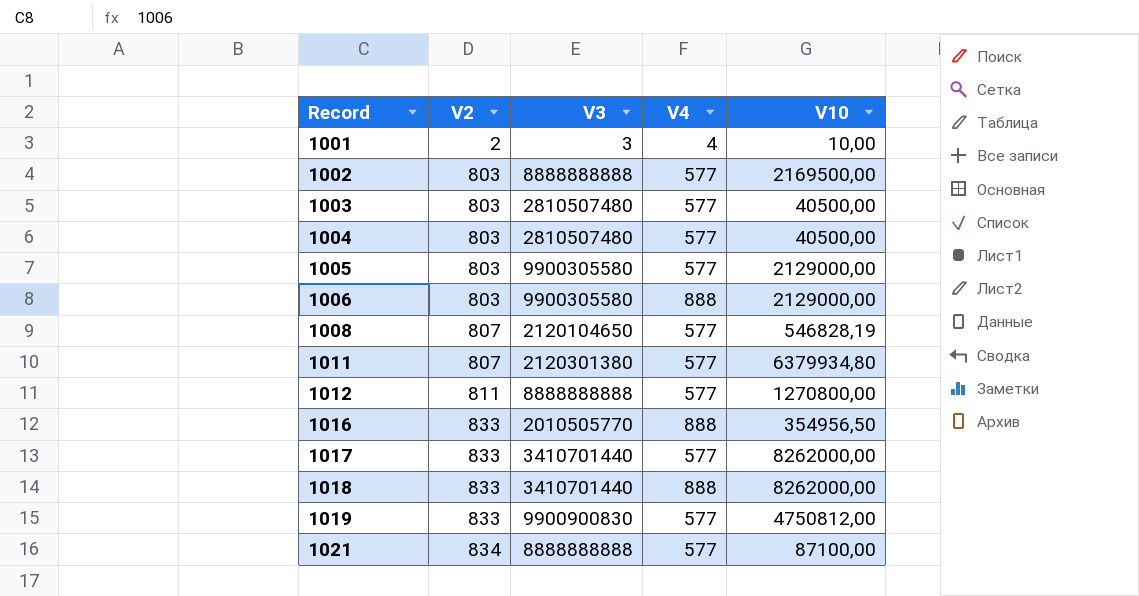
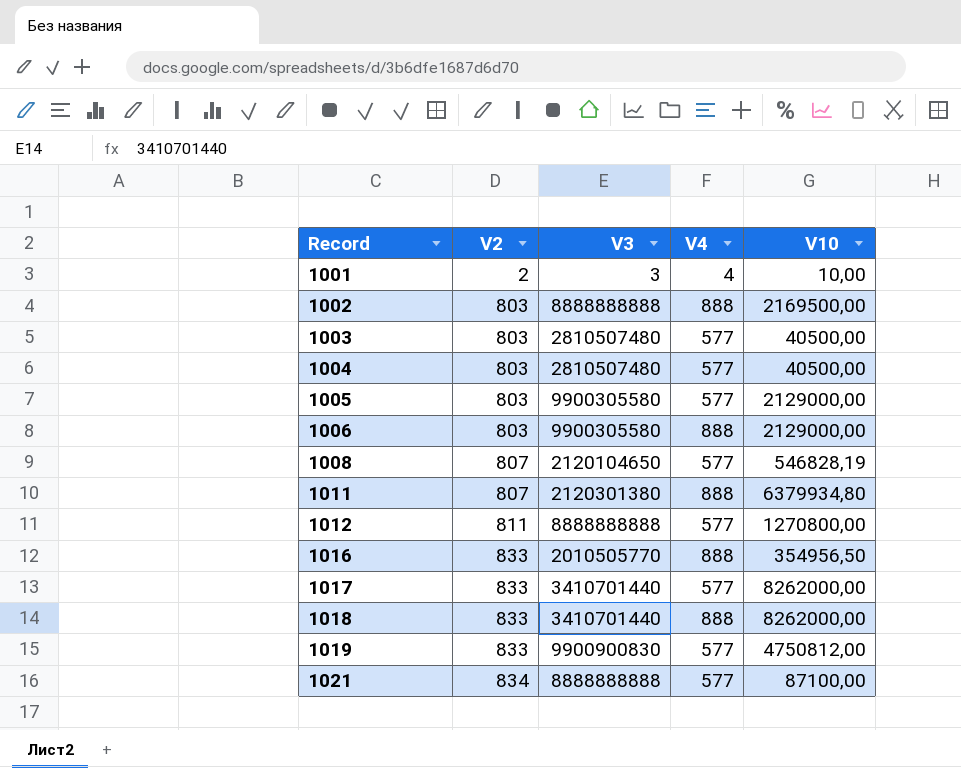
1002 | V4: 577 -> 888
1011 | V4: 577 -> 888

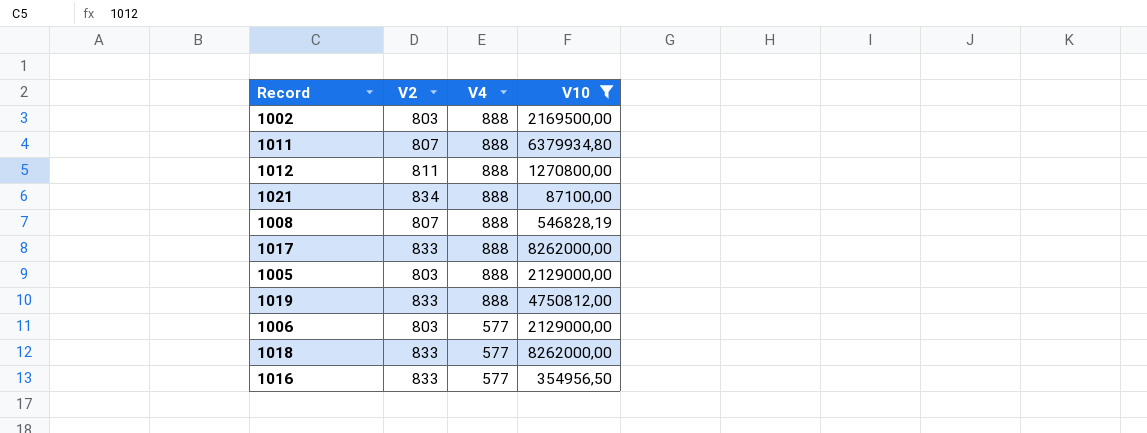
filter: none -> V10 >= 87100,00
row order: Record ascending -> V4 descending
column V3 | position: 3 -> none
1012 | V4: 577 -> 888
1021 | V4: 577 -> 888
1008 | V4: 577 -> 888
1017 | V4: 577 -> 888
1005 | V4: 577 -> 888
1019 | V4: 577 -> 888
1006 | V4: 888 -> 577
1018 | V4: 888 -> 577
1016 | V4: 888 -> 577

